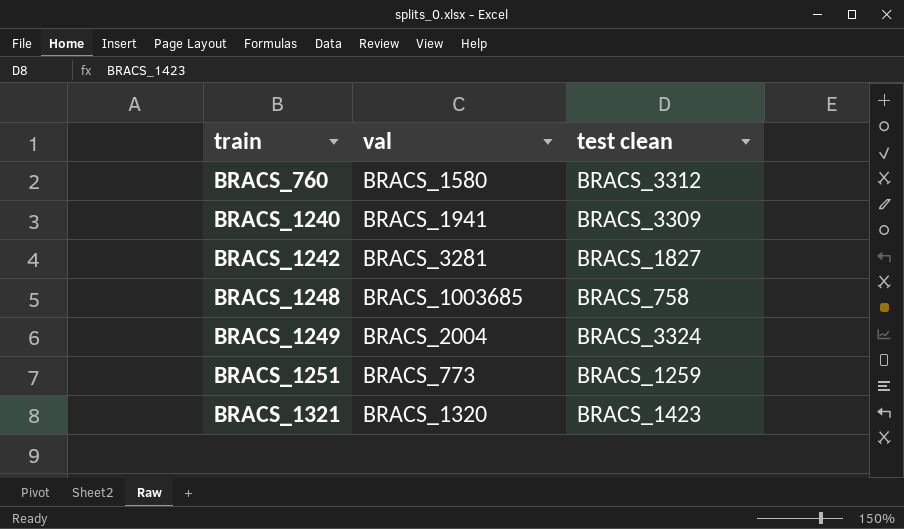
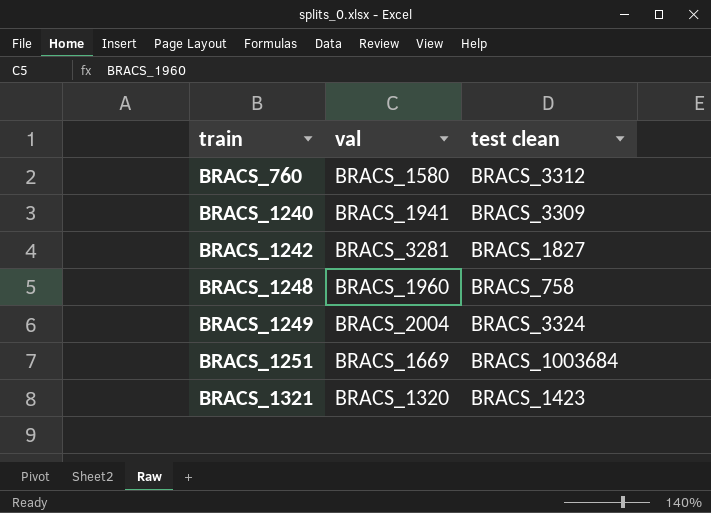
BRACS_1248 | val: BRACS_1003685 -> BRACS_1960
BRACS_1251 | val: BRACS_773 -> BRACS_1669
BRACS_1251 | test clean: BRACS_1259 -> BRACS_1003684

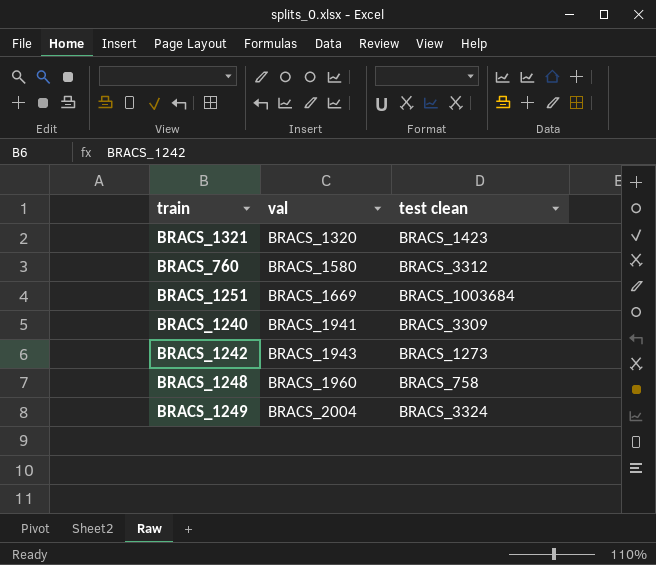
row order: train ascending -> val ascending
BRACS_1242 | val: BRACS_3281 -> BRACS_1943
BRACS_1242 | test clean: BRACS_1827 -> BRACS_1273

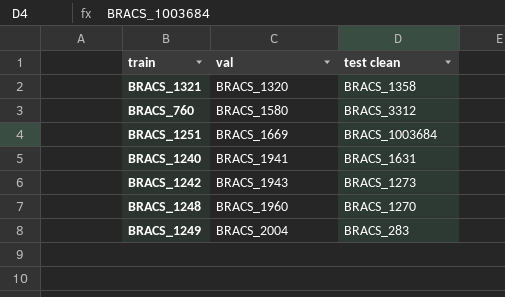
BRACS_1321 | test clean: BRACS_1423 -> BRACS_1358
BRACS_1240 | test clean: BRACS_3309 -> BRACS_1631
BRACS_1248 | test clean: BRACS_758 -> BRACS_1270
BRACS_1249 | test clean: BRACS_3324 -> BRACS_283

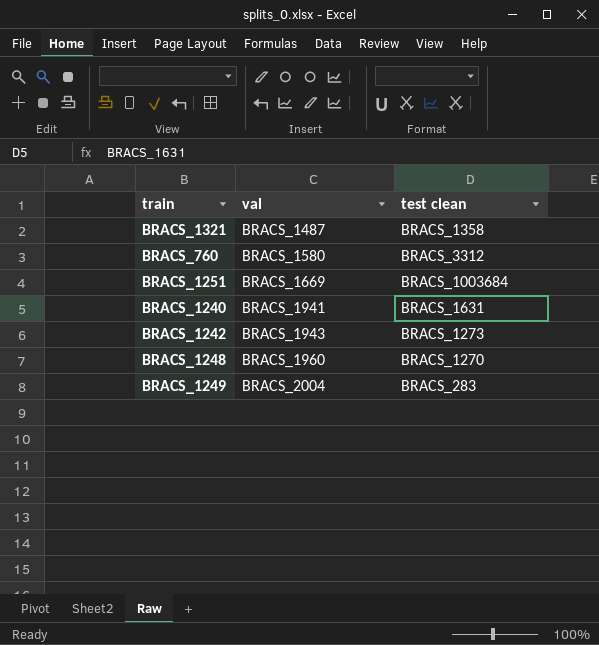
BRACS_1321 | val: BRACS_1320 -> BRACS_1487

